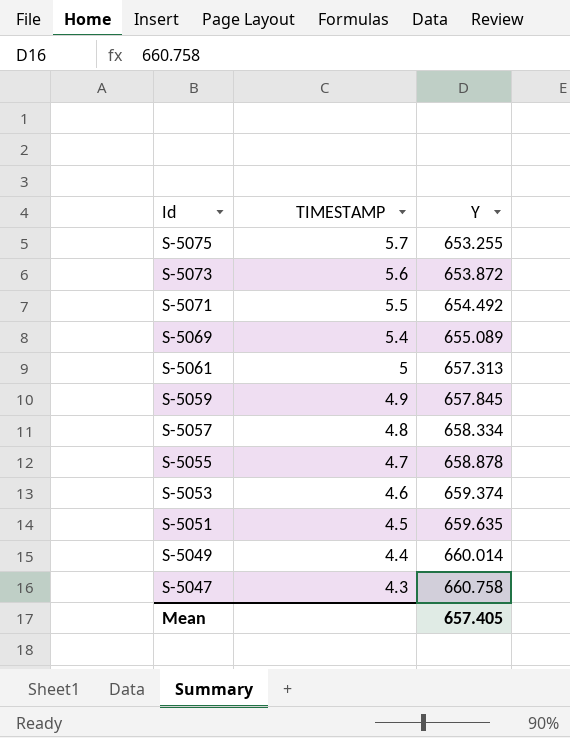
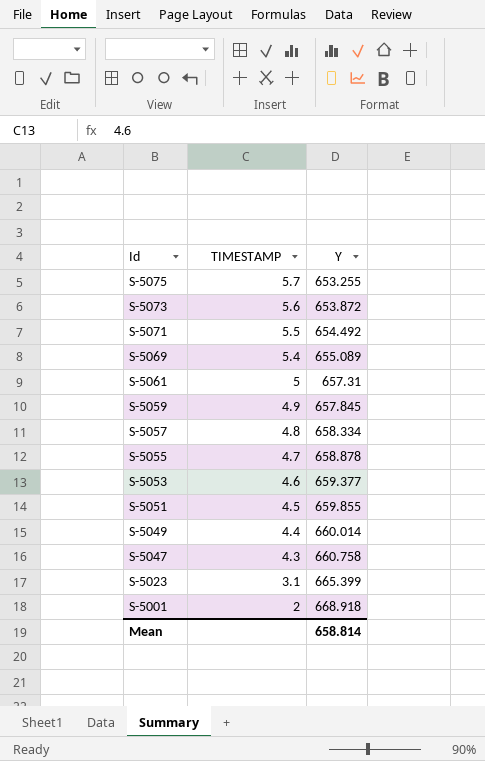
S-5061 | Y: 657.313 -> 657.31
S-5053 | Y: 659.374 -> 659.377
S-5051 | Y: 659.635 -> 659.855
row S-5023: none -> 3.1 | 665.399
row S-5001: none -> 2 | 668.918
Mean | Y: 657.405 -> 658.814

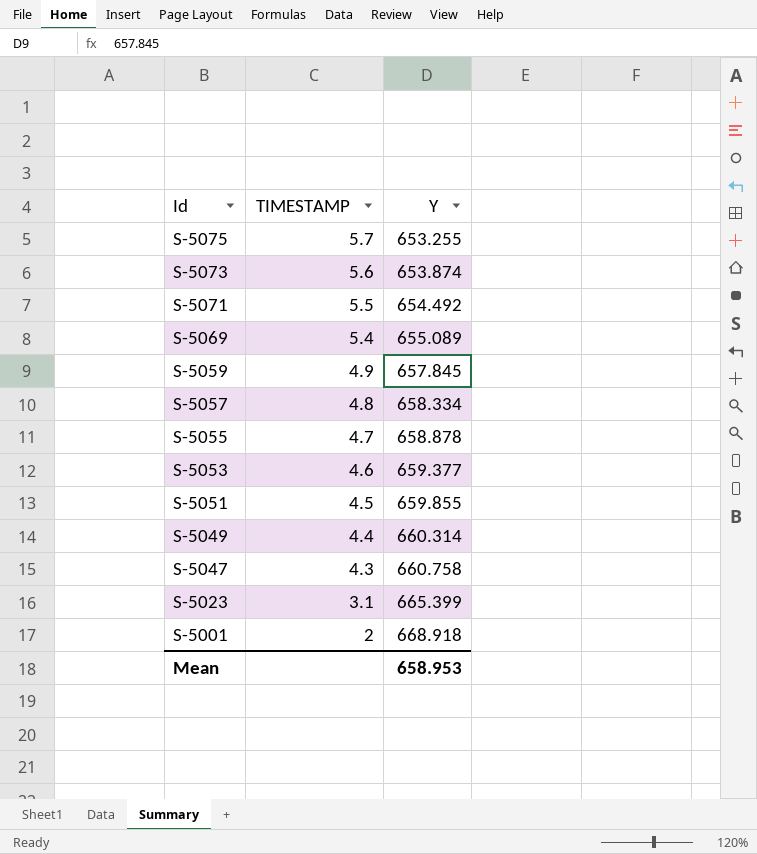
row S-5061: 5 | 657.31 -> none
S-5073 | Y: 653.872 -> 653.874
S-5049 | Y: 660.014 -> 660.314
Mean | Y: 658.814 -> 658.953

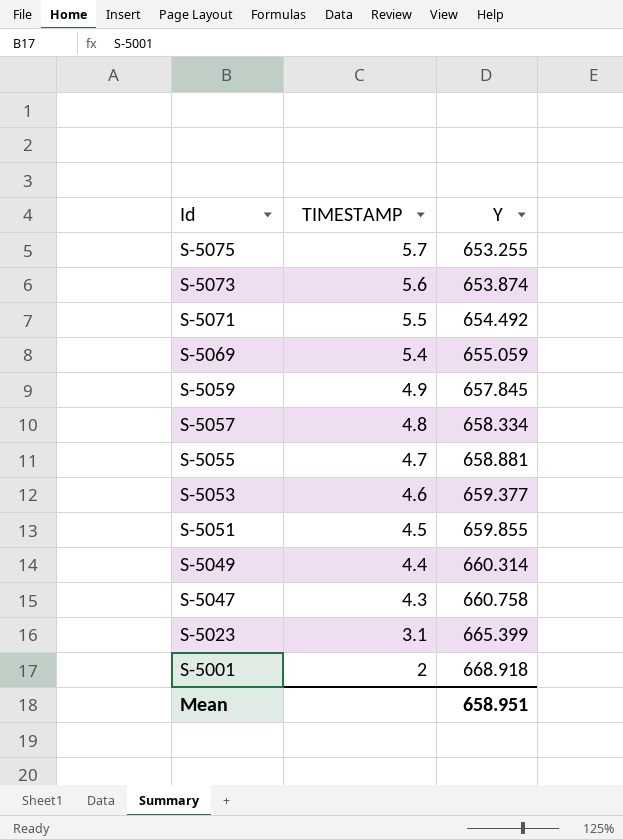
S-5069 | Y: 655.089 -> 655.059
S-5055 | Y: 658.878 -> 658.881
Mean | Y: 658.953 -> 658.951

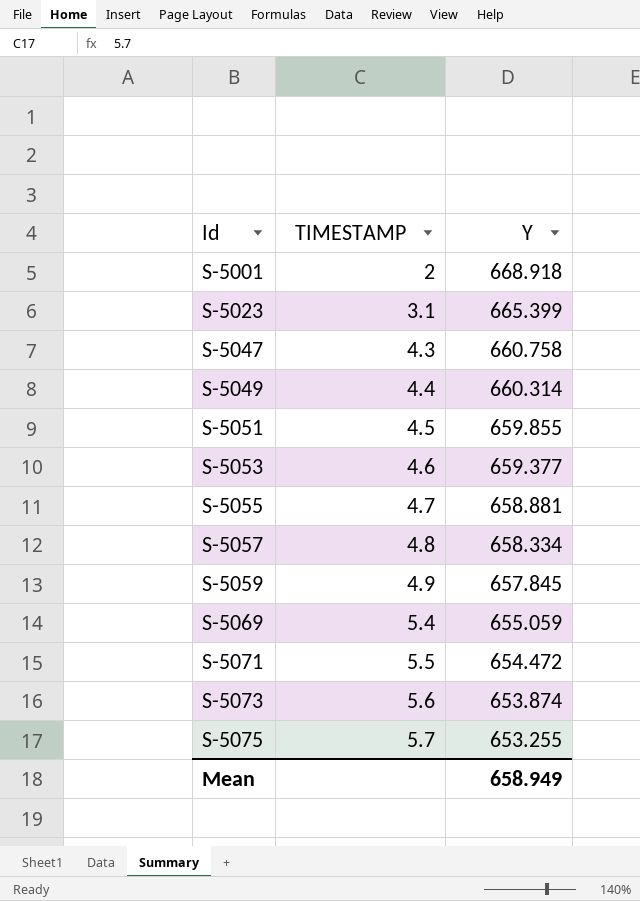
row order: Id descending -> Id ascending
S-5071 | Y: 654.492 -> 654.472
Mean | Y: 658.951 -> 658.949

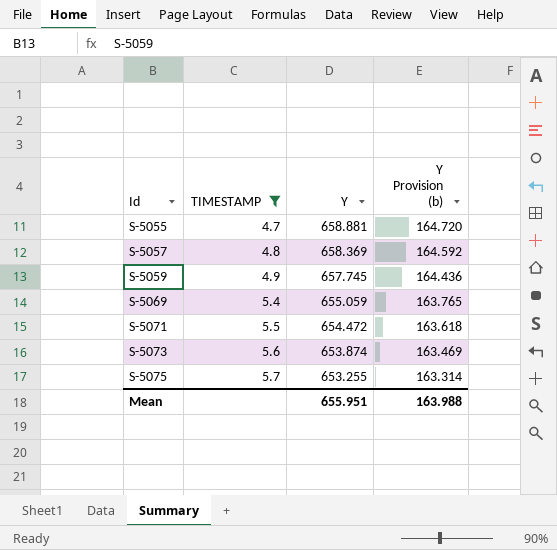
filter: none -> TIMESTAMP >= 4.7
column Y Provision (b) | formula: none -> [Y] * 0.25
S-5057 | Y: 658.334 -> 658.369
S-5059 | Y: 657.845 -> 657.745
Mean | Y: 658.949 -> 655.951

